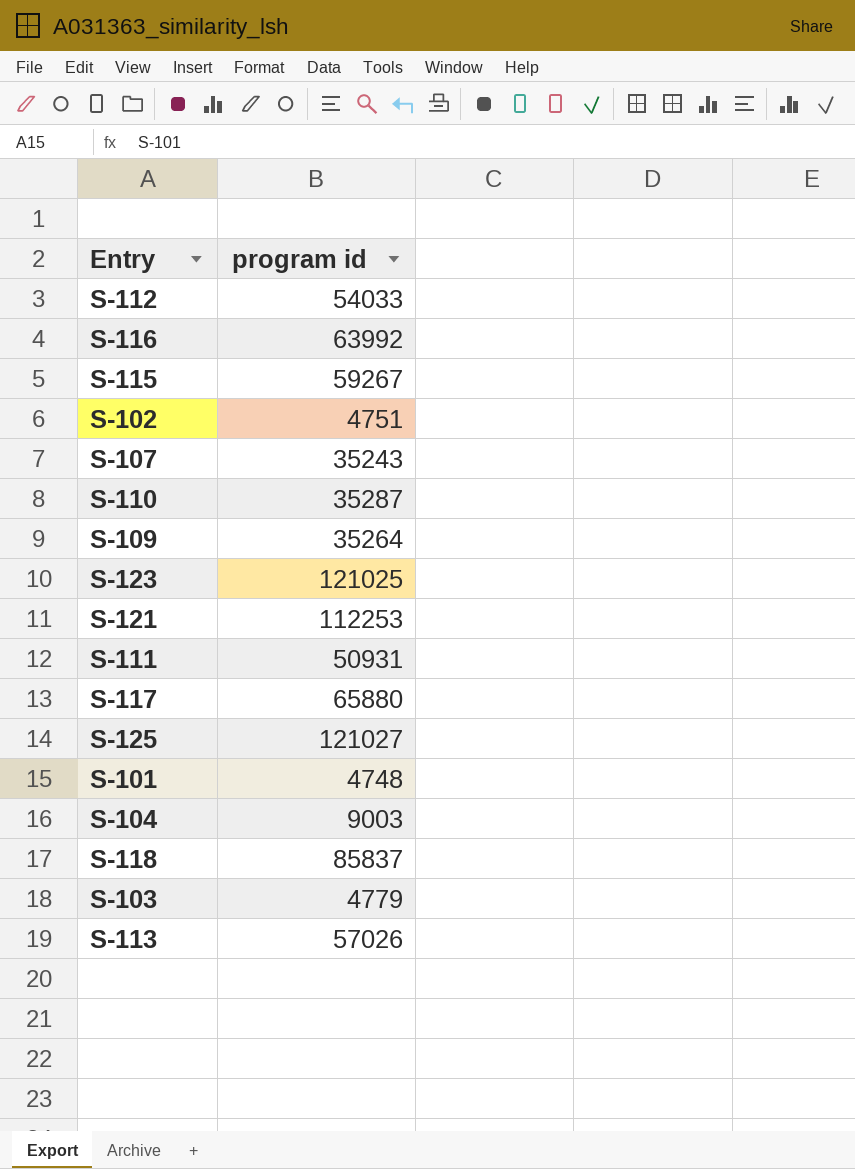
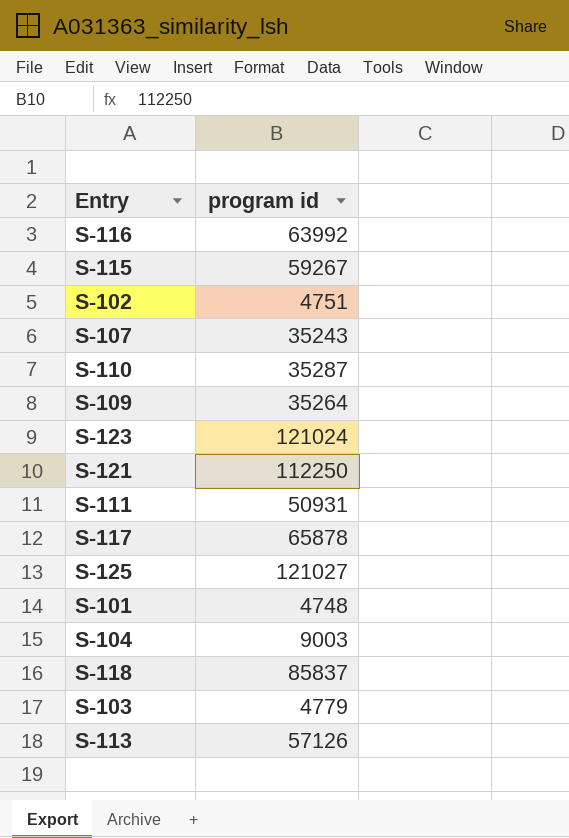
row S-112: 54033 -> none
S-123 | program id: 121025 -> 121024
S-121 | program id: 112253 -> 112250
S-117 | program id: 65880 -> 65878
S-113 | program id: 57026 -> 57126

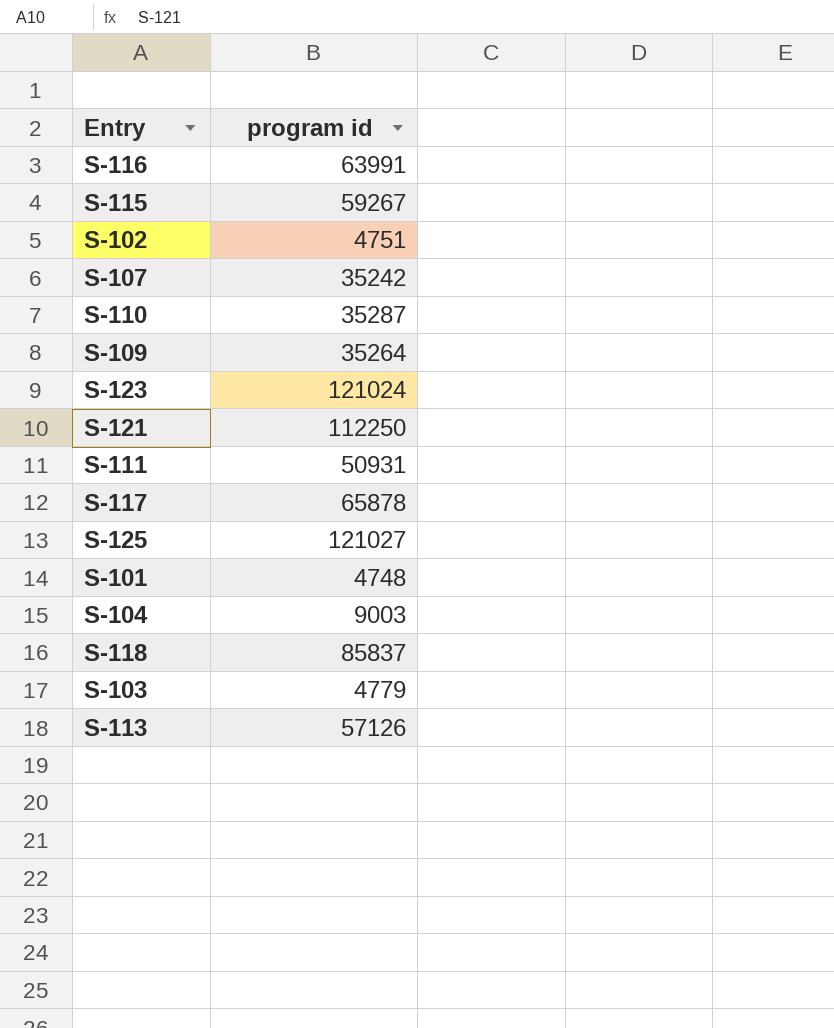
S-116 | program id: 63992 -> 63991
S-107 | program id: 35243 -> 35242

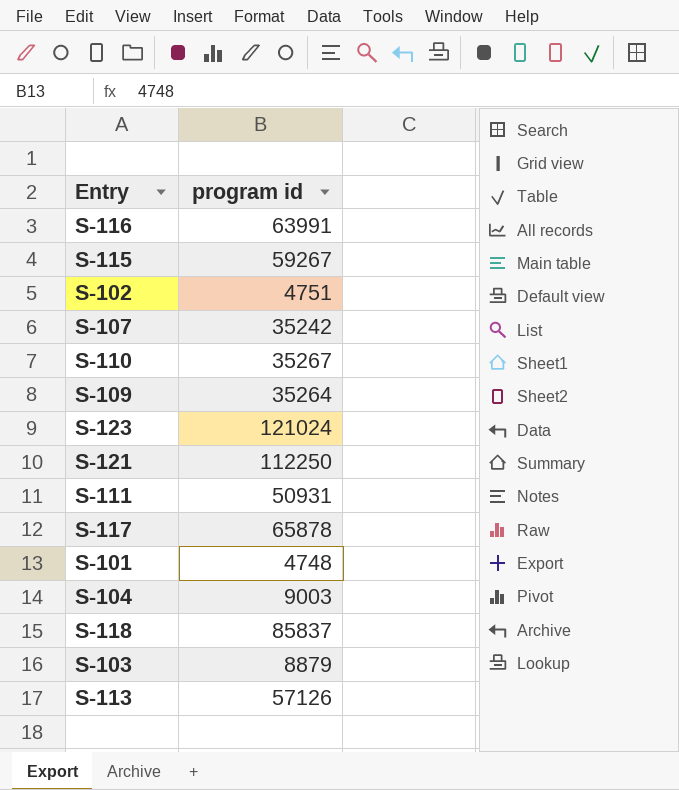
row S-125: 121027 -> none
S-110 | program id: 35287 -> 35267
S-103 | program id: 4779 -> 8879

